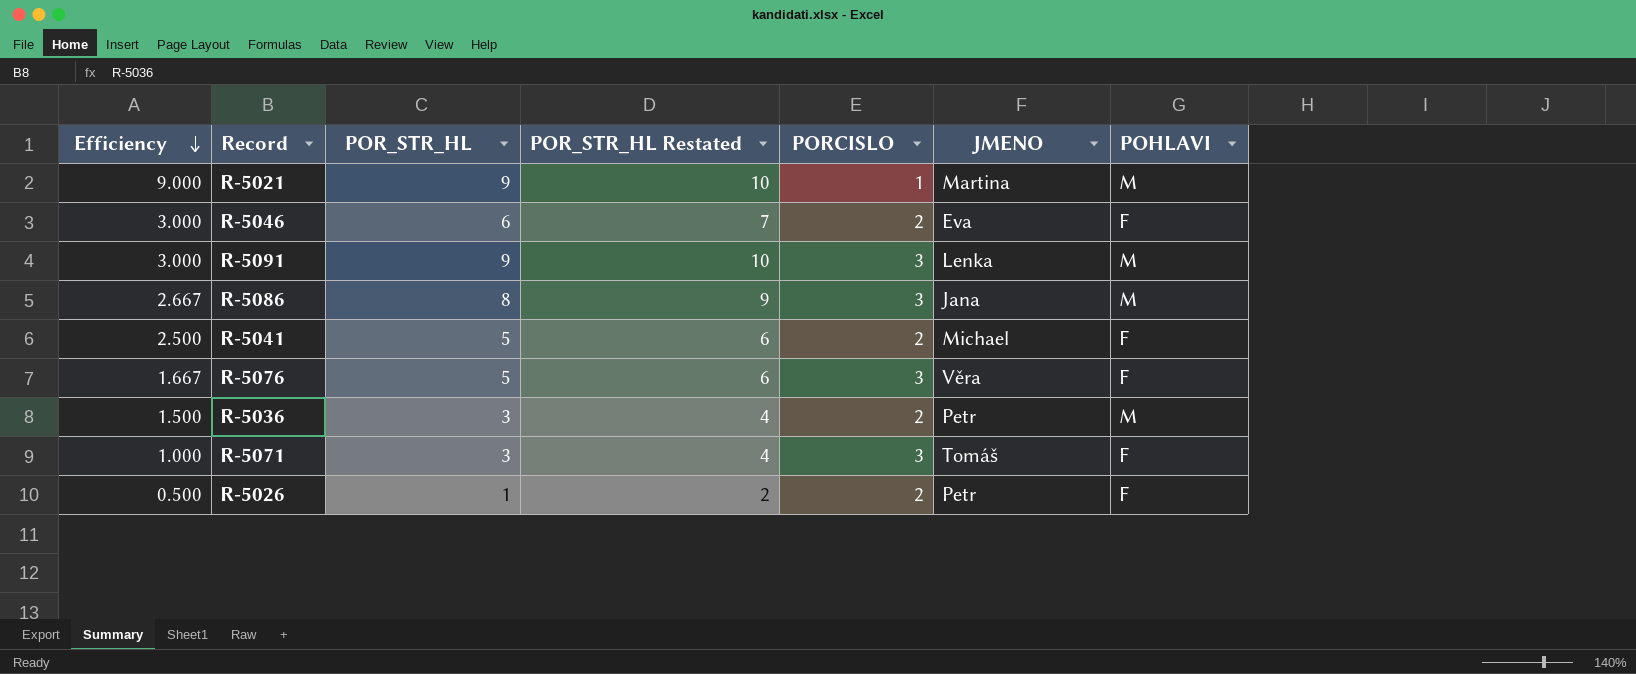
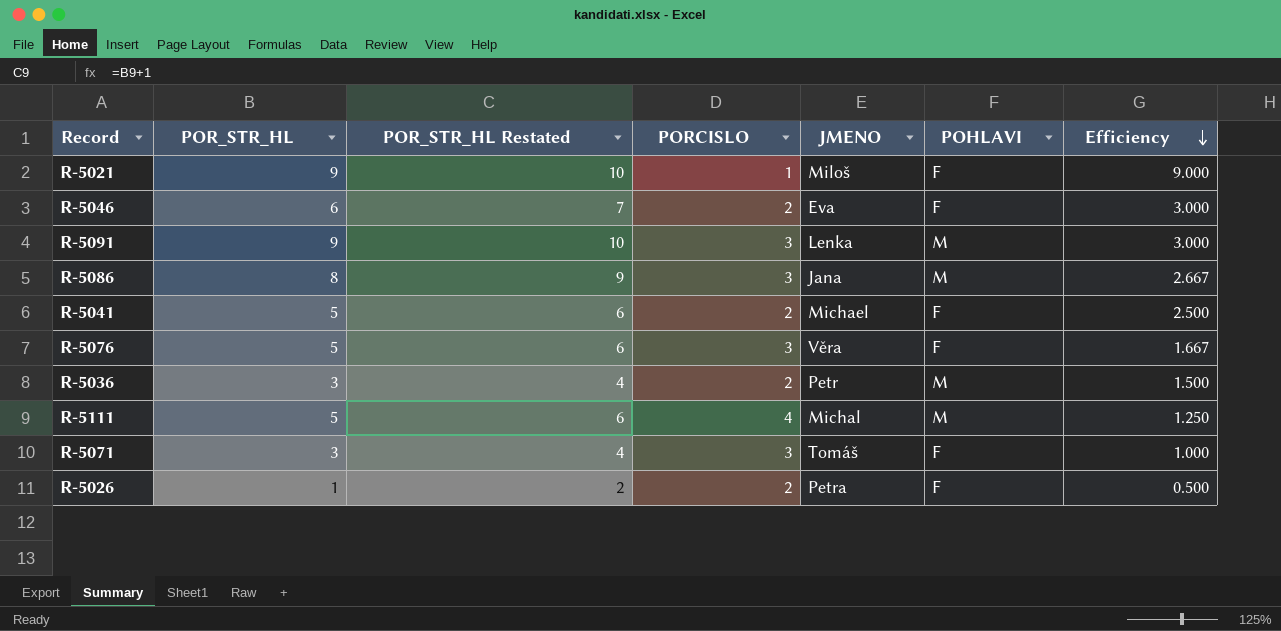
column Efficiency | position: 1 -> 7
R-5021 | JMENO: Martina -> Miloš
R-5021 | POHLAVI: M -> F
row R-5111: none -> 5 | 6 | 4 | Michal | M | 1.250
R-5026 | JMENO: Petr -> Petra

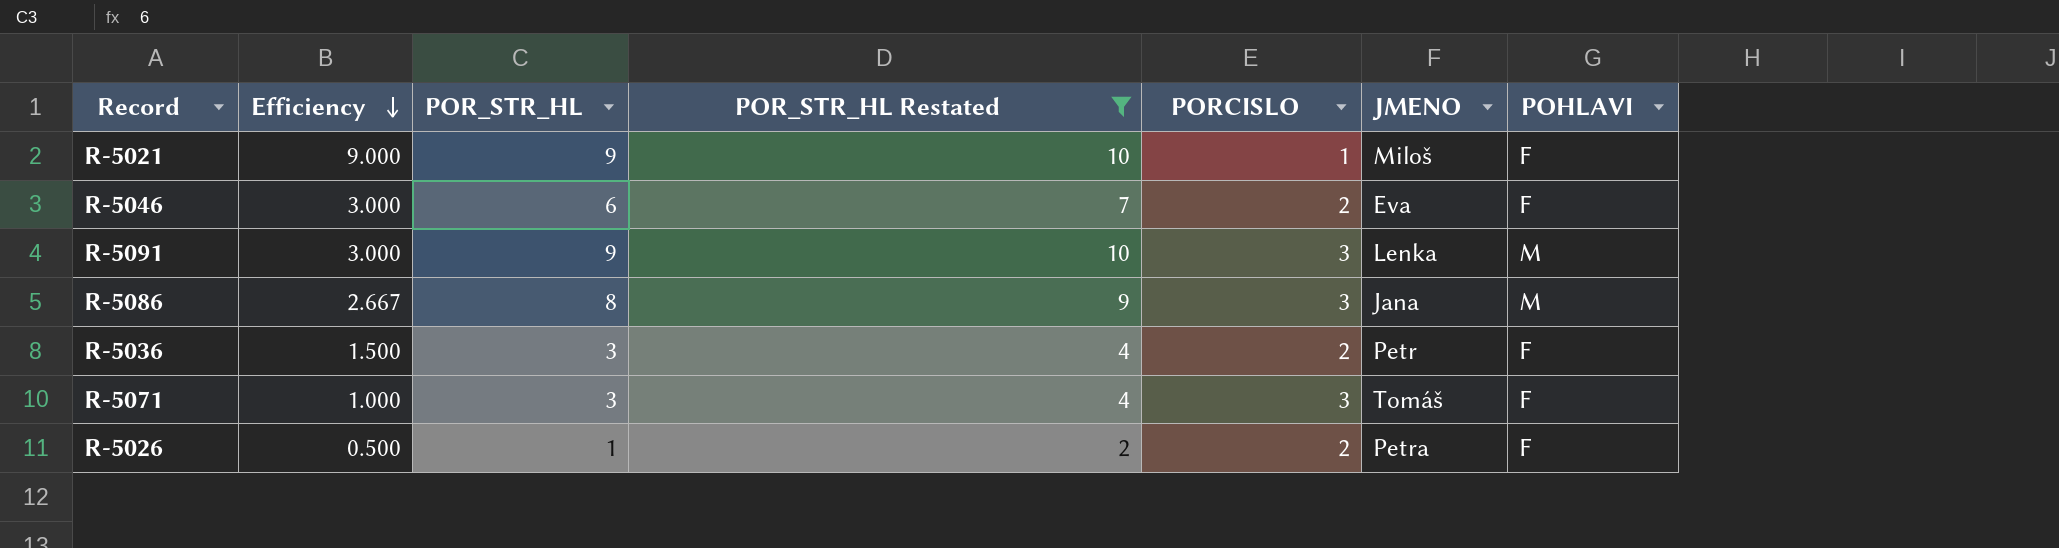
filter: none -> POR_STR_HL Restated != 6
column Efficiency | position: 7 -> 2
R-5036 | POHLAVI: M -> F

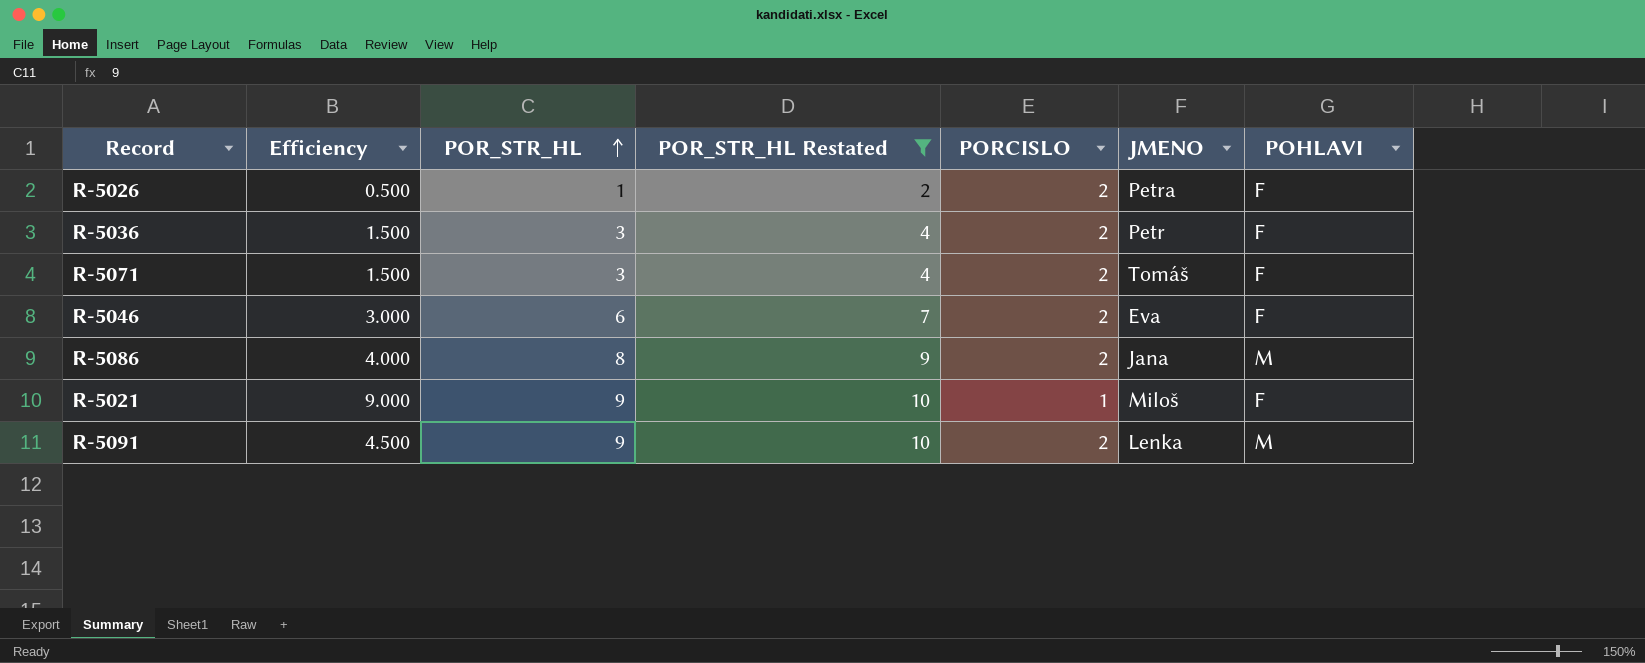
row order: Efficiency descending -> POR_STR_HL ascending
R-5071 | Efficiency: 1.000 -> 1.500
R-5071 | PORCISLO: 3 -> 2
R-5086 | Efficiency: 2.667 -> 4.000
R-5086 | PORCISLO: 3 -> 2
R-5091 | Efficiency: 3.000 -> 4.500
R-5091 | PORCISLO: 3 -> 2

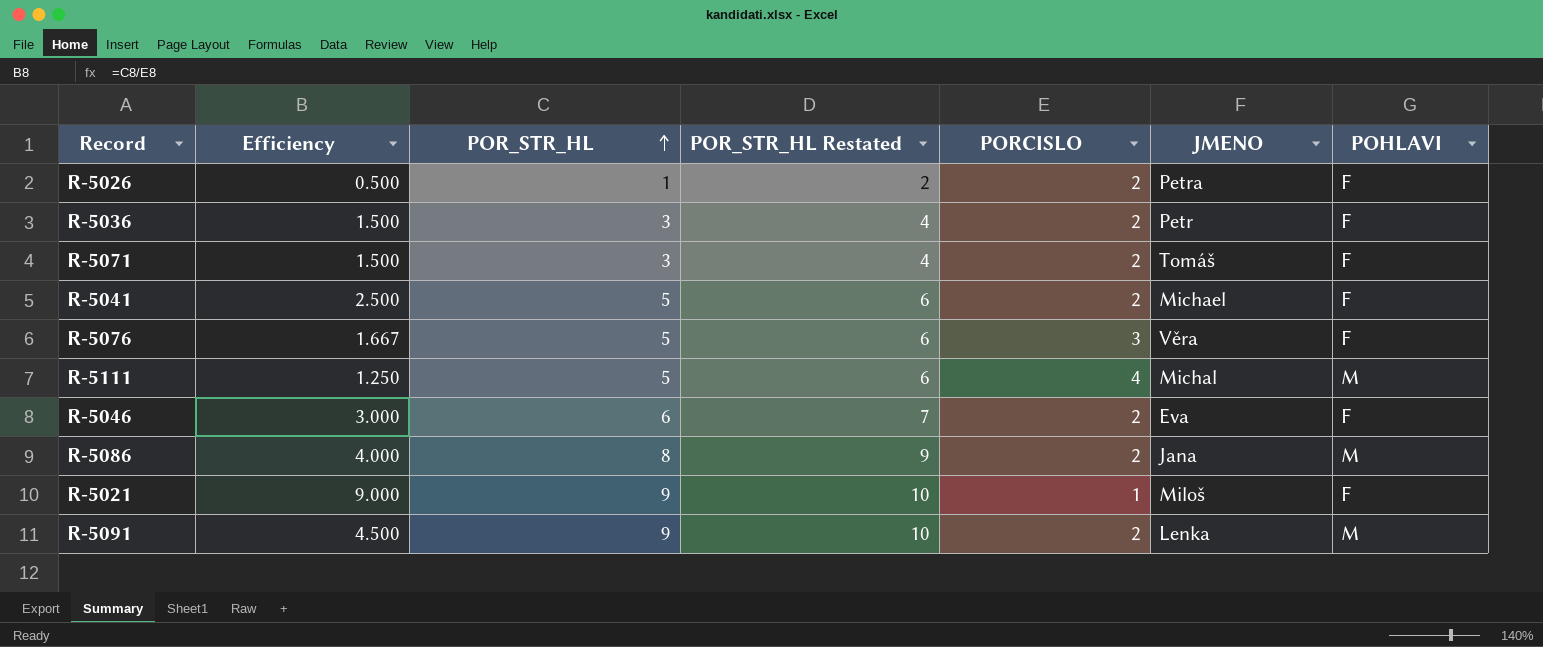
filter: POR_STR_HL Restated != 6 -> none

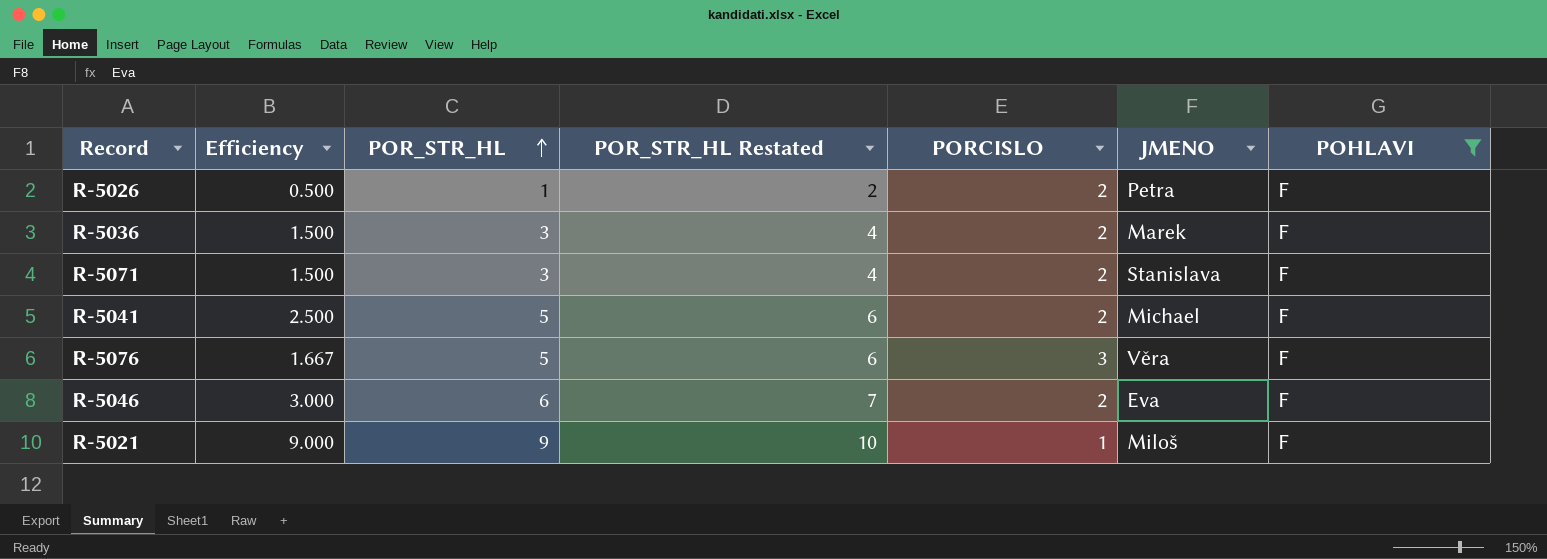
filter: none -> POHLAVI = F
R-5036 | JMENO: Petr -> Marek
R-5071 | JMENO: Tomáš -> Stanislava

